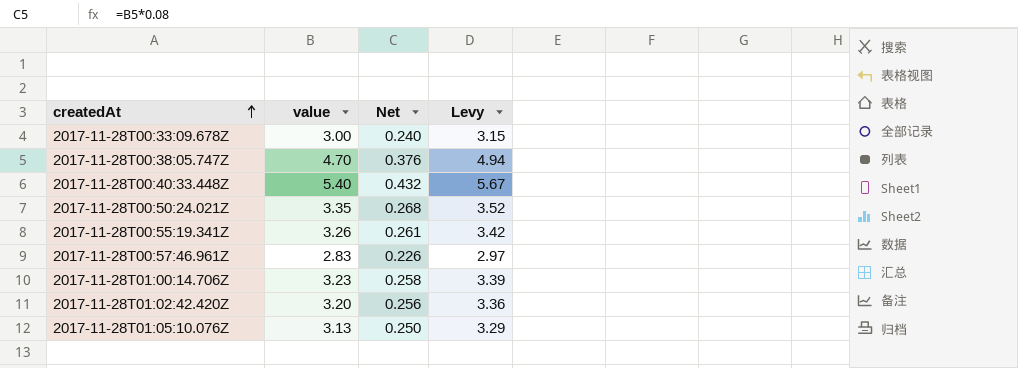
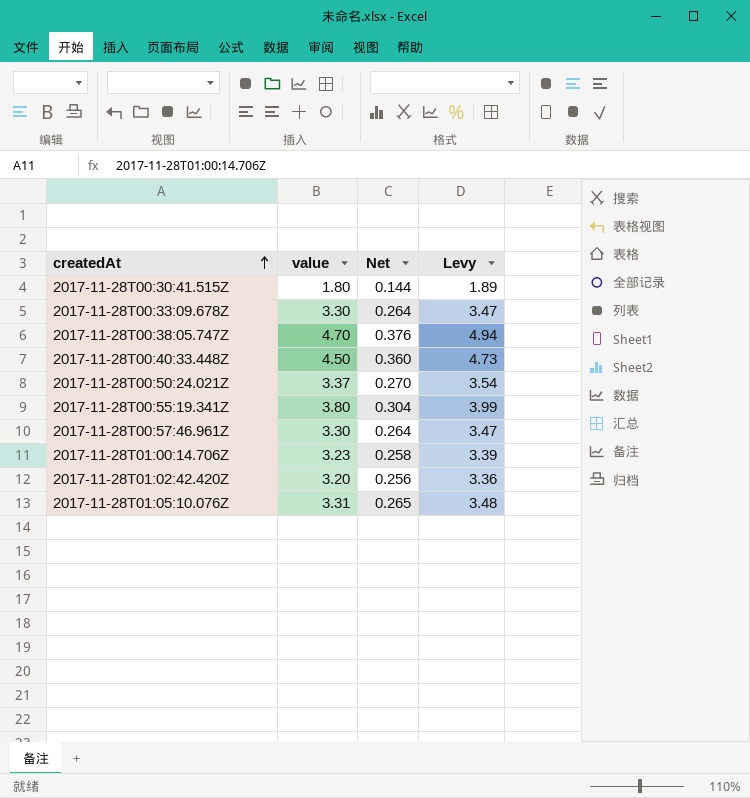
row 2017-11-28T00:30:41.515Z: none -> 1.80 | 0.144 | 1.89
2017-11-28T00:33:09.678Z | value: 3.00 -> 3.30
2017-11-28T00:33:09.678Z | Net: 0.240 -> 0.264
2017-11-28T00:33:09.678Z | Levy: 3.15 -> 3.47
2017-11-28T00:40:33.448Z | value: 5.40 -> 4.50
2017-11-28T00:40:33.448Z | Net: 0.432 -> 0.360
2017-11-28T00:40:33.448Z | Levy: 5.67 -> 4.73
2017-11-28T00:50:24.021Z | value: 3.35 -> 3.37
2017-11-28T00:50:24.021Z | Net: 0.268 -> 0.270
2017-11-28T00:50:24.021Z | Levy: 3.52 -> 3.54
2017-11-28T00:55:19.341Z | value: 3.26 -> 3.80
2017-11-28T00:55:19.341Z | Net: 0.261 -> 0.304
2017-11-28T00:55:19.341Z | Levy: 3.42 -> 3.99
2017-11-28T00:57:46.961Z | value: 2.83 -> 3.30
2017-11-28T00:57:46.961Z | Net: 0.226 -> 0.264
2017-11-28T00:57:46.961Z | Levy: 2.97 -> 3.47
2017-11-28T01:05:10.076Z | value: 3.13 -> 3.31
2017-11-28T01:05:10.076Z | Net: 0.250 -> 0.265
2017-11-28T01:05:10.076Z | Levy: 3.29 -> 3.48

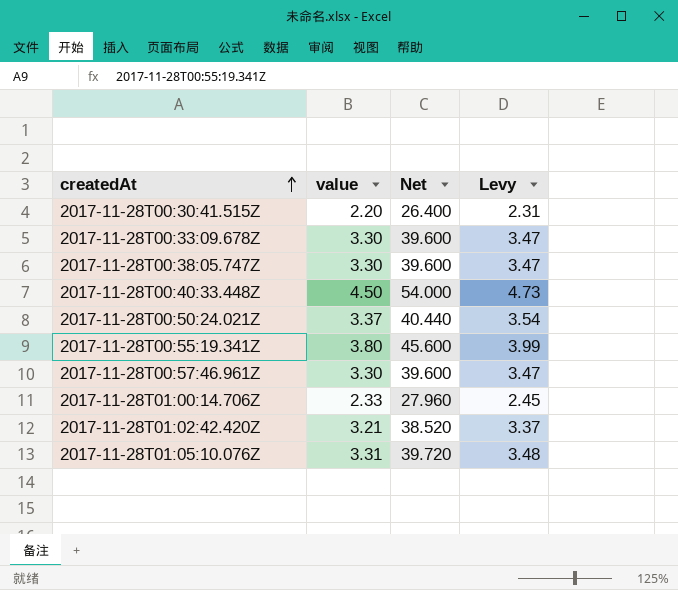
column Net | formula: [value] * 0.08 -> [value] * 12
2017-11-28T00:30:41.515Z | value: 1.80 -> 2.20
2017-11-28T00:30:41.515Z | Levy: 1.89 -> 2.31
2017-11-28T00:38:05.747Z | value: 4.70 -> 3.30
2017-11-28T00:38:05.747Z | Levy: 4.94 -> 3.47
2017-11-28T01:00:14.706Z | value: 3.23 -> 2.33
2017-11-28T01:00:14.706Z | Levy: 3.39 -> 2.45
2017-11-28T01:02:42.420Z | value: 3.20 -> 3.21
2017-11-28T01:02:42.420Z | Levy: 3.36 -> 3.37

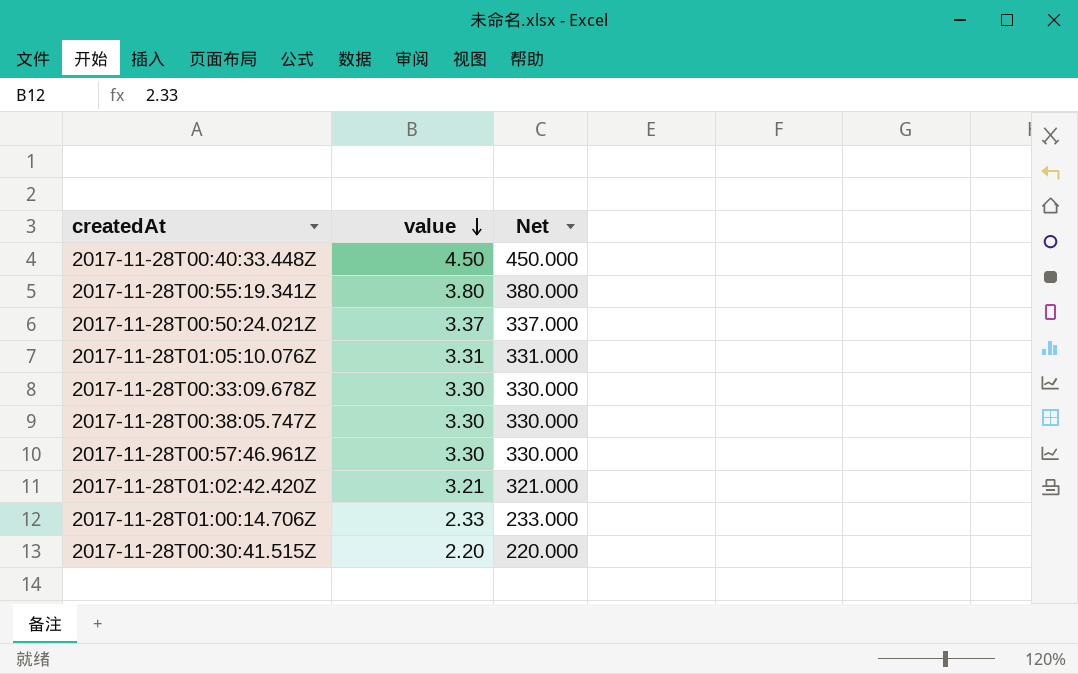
row order: createdAt ascending -> value descending
column Levy | formula: [value] * 1.05 -> none
column Net | formula: [value] * 12 -> [value] * 100

